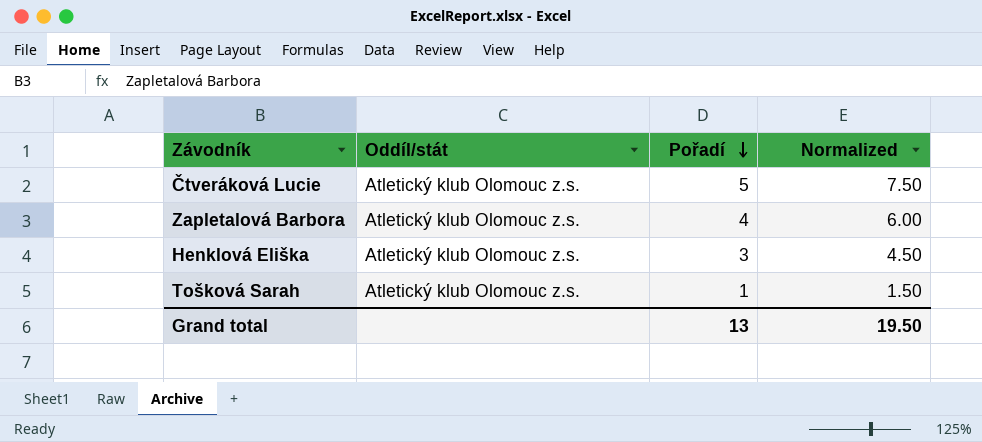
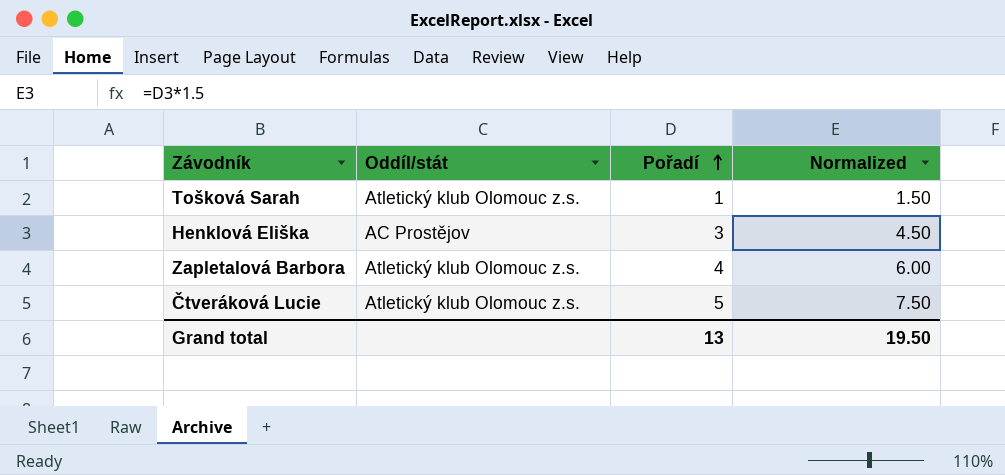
row order: Pořadí descending -> Pořadí ascending
Henklová Eliška | Oddíl/stát: Atletický klub Olomouc z.s. -> AC Prostějov

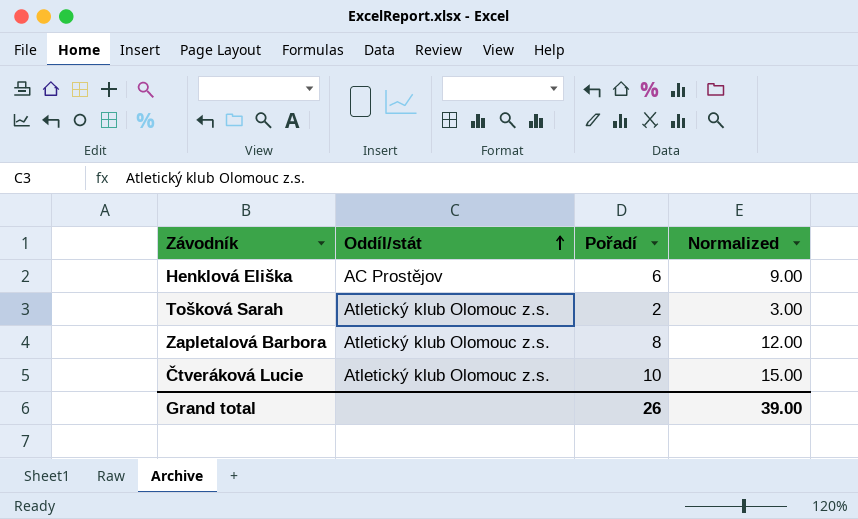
row order: Pořadí ascending -> Oddíl/stát ascending
Henklová Eliška | Pořadí: 3 -> 6
Henklová Eliška | Normalized: 4.50 -> 9.00
Tošková Sarah | Pořadí: 1 -> 2
Tošková Sarah | Normalized: 1.50 -> 3.00
Zapletalová Barbora | Pořadí: 4 -> 8
Zapletalová Barbora | Normalized: 6.00 -> 12.00
Čtveráková Lucie | Pořadí: 5 -> 10
Čtveráková Lucie | Normalized: 7.50 -> 15.00
Grand total | Pořadí: 13 -> 26
Grand total | Normalized: 19.50 -> 39.00

